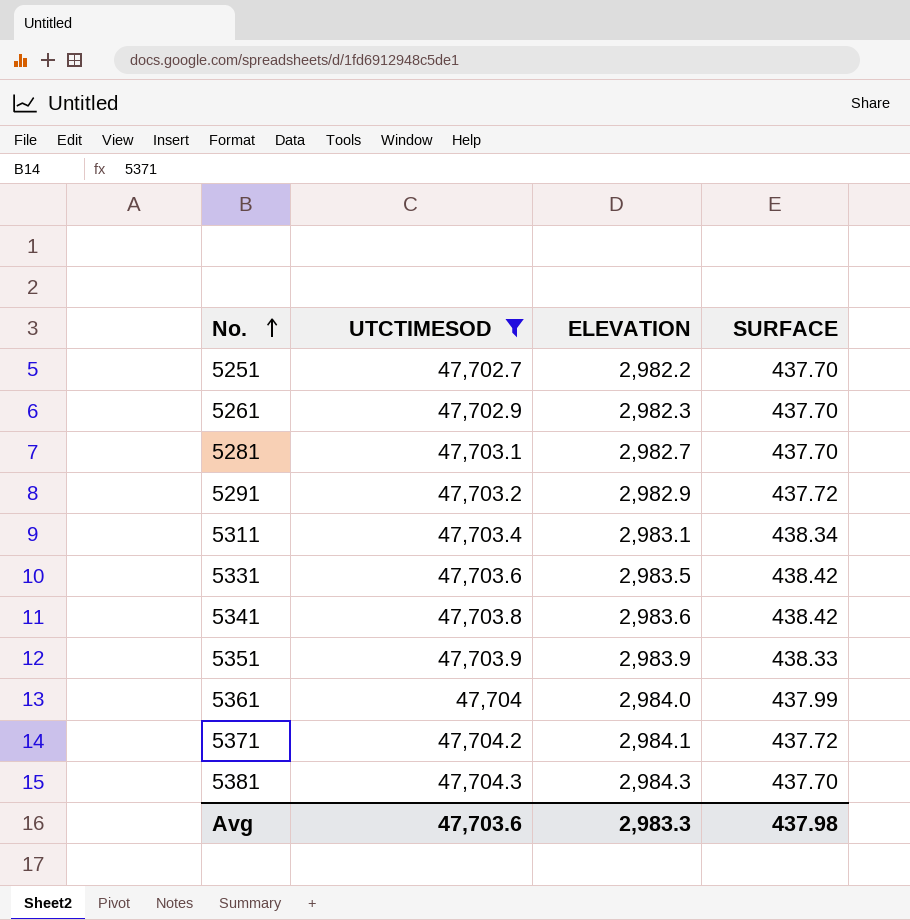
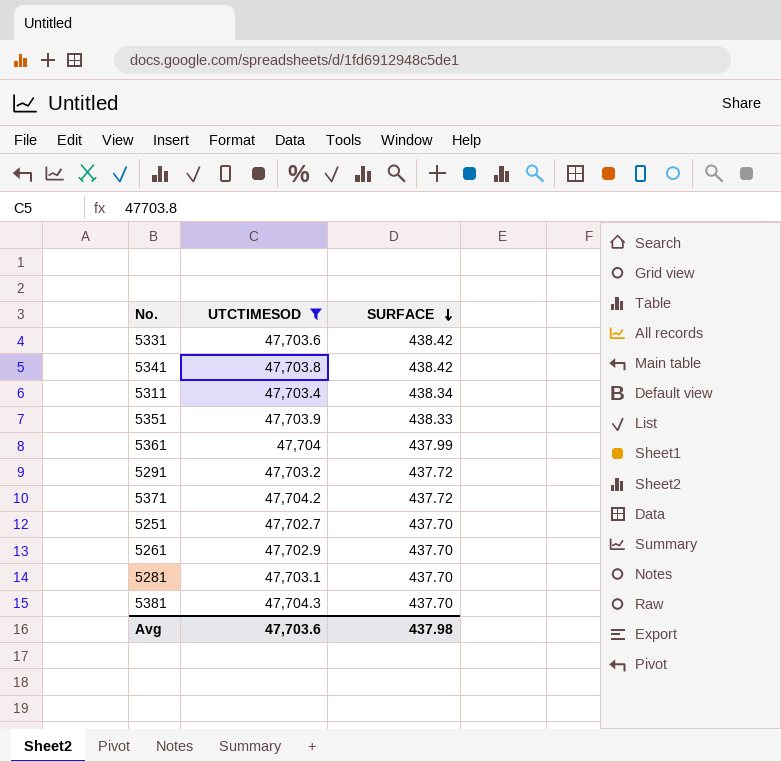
row order: No. ascending -> SURFACE descending
column ELEVATION | position: 3 -> none

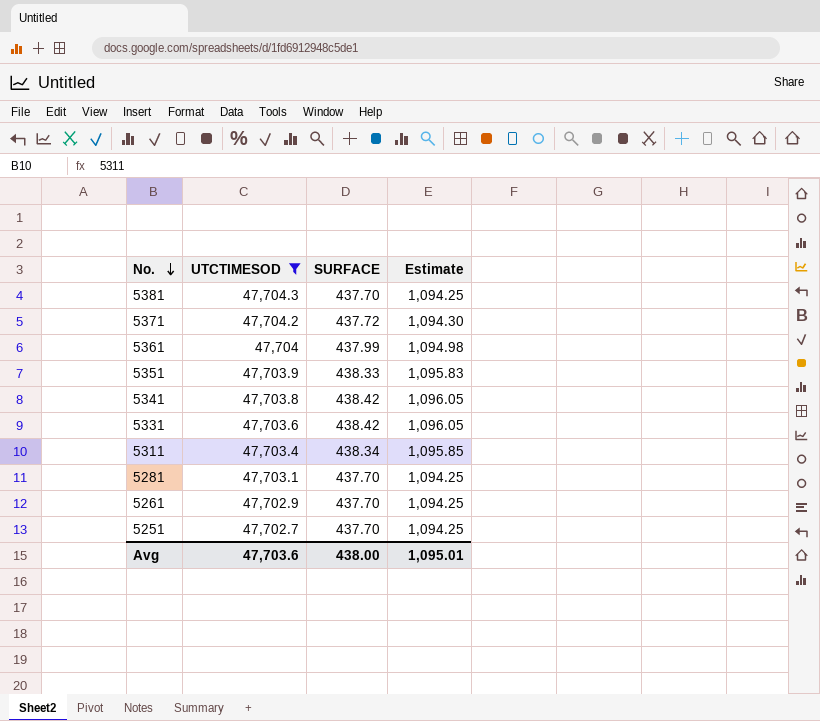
row order: SURFACE descending -> No. descending
column Estimate | formula: none -> [SURFACE] * 2.5
row 5291: 47,703.2 | 437.72 -> none
Avg | SURFACE: 437.98 -> 438.00

